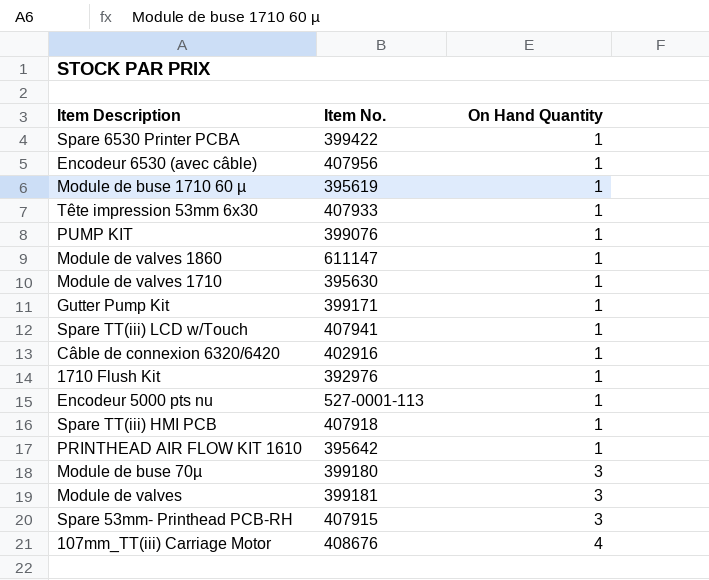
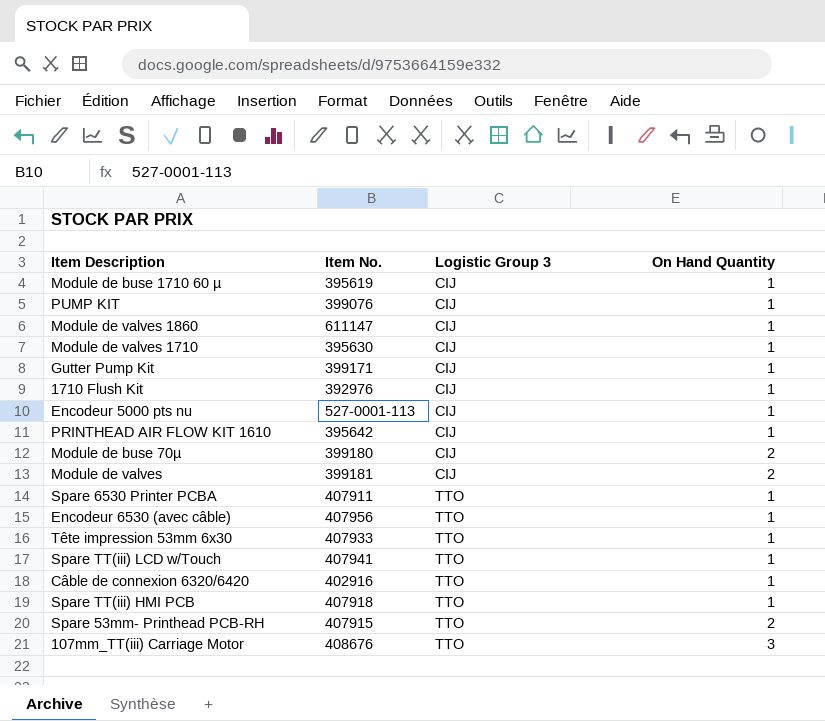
row order: On Hand Quantity ascending -> Logistic Group 3 ascending
column Logistic Group 3 | position: none -> 3
Module de buse 70µ | On Hand Quantity: 3 -> 2
Module de valves | On Hand Quantity: 3 -> 2
Spare 6530 Printer PCBA | Item No.: 399422 -> 407911
Spare 53mm- Printhead PCB-RH | On Hand Quantity: 3 -> 2
107mm_TT(iii) Carriage Motor | On Hand Quantity: 4 -> 3

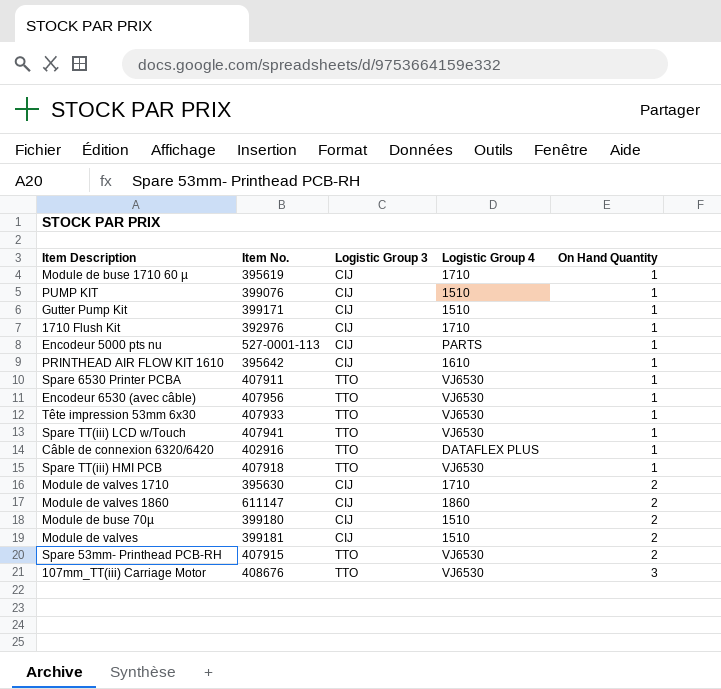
row order: Logistic Group 3 ascending -> On Hand Quantity ascending
column Logistic Group 4 | position: none -> 4
Module de valves 1710 | On Hand Quantity: 1 -> 2
Module de valves 1860 | On Hand Quantity: 1 -> 2

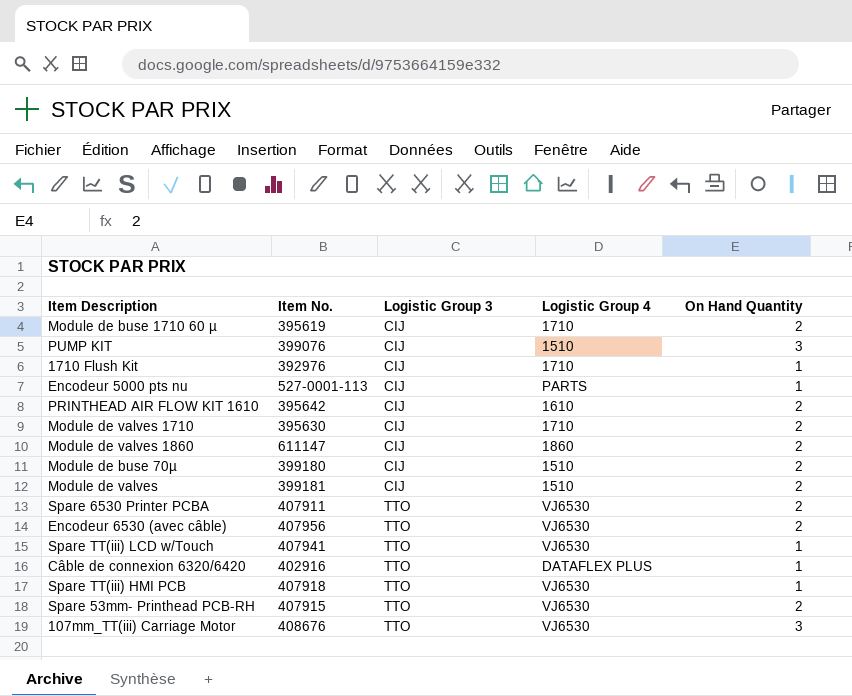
row order: On Hand Quantity ascending -> Logistic Group 3 ascending
row Gutter Pump Kit: 399171 | CIJ | 1510 | 1 -> none
row Tête impression 53mm 6x30: 407933 | TTO | VJ6530 | 1 -> none
Module de buse 1710 60 µ | On Hand Quantity: 1 -> 2
PUMP KIT | On Hand Quantity: 1 -> 3
PRINTHEAD AIR FLOW KIT 1610 | On Hand Quantity: 1 -> 2
Spare 6530 Printer PCBA | On Hand Quantity: 1 -> 2
Encodeur 6530 (avec câble) | On Hand Quantity: 1 -> 2

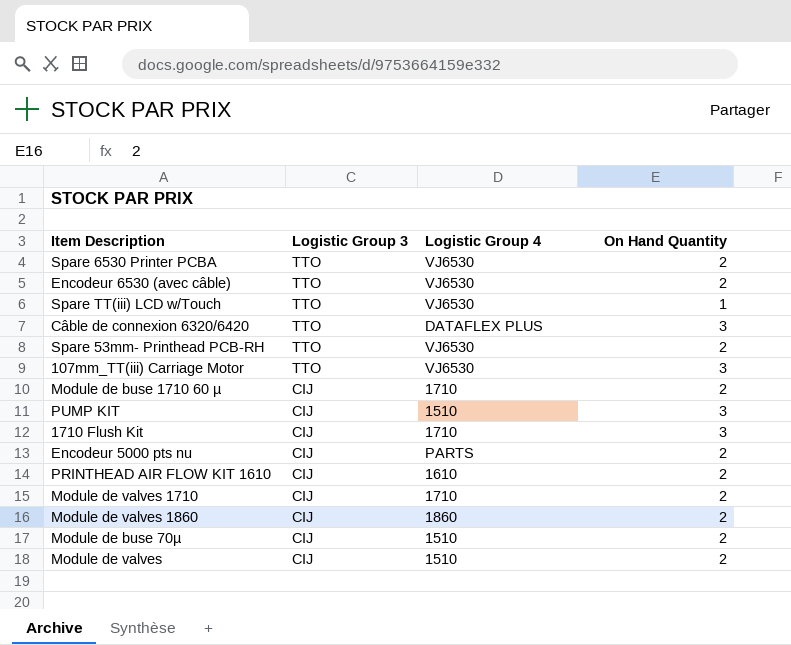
row order: Logistic Group 3 ascending -> Logistic Group 3 descending
column Item No. | position: 2 -> none
row Spare TT(iii) HMI PCB: 407918 | TTO | VJ6530 | 1 -> none
Câble de connexion 6320/6420 | On Hand Quantity: 1 -> 3
1710 Flush Kit | On Hand Quantity: 1 -> 3
Encodeur 5000 pts nu | On Hand Quantity: 1 -> 2

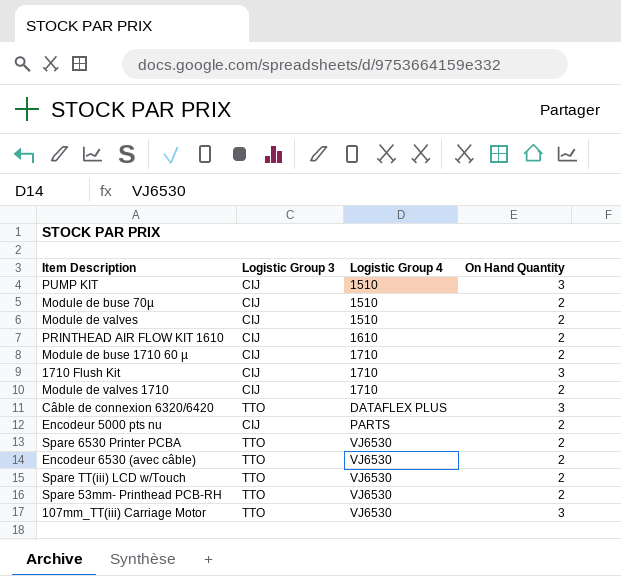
row order: Logistic Group 3 descending -> Logistic Group 4 ascending
row Module de valves 1860: CIJ | 1860 | 2 -> none
Spare TT(iii) LCD w/Touch | On Hand Quantity: 1 -> 2

